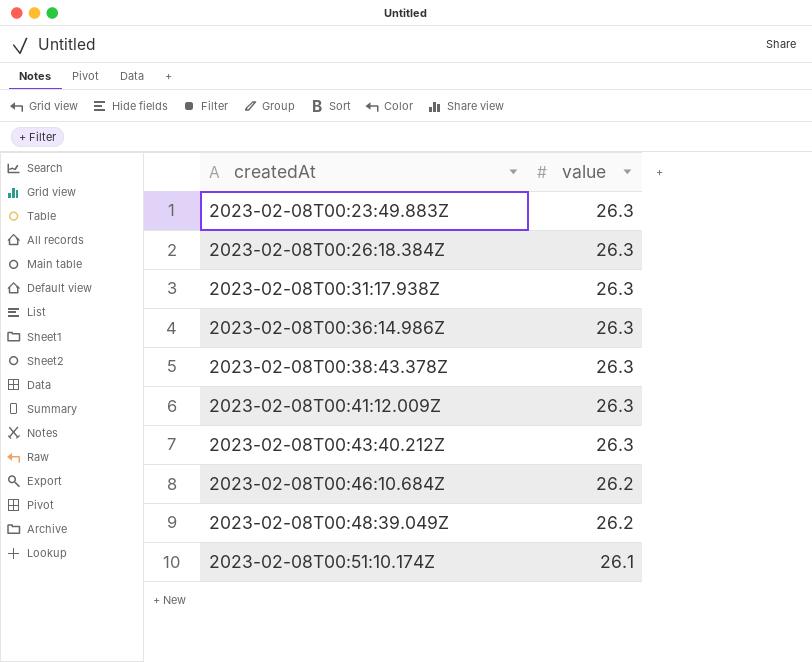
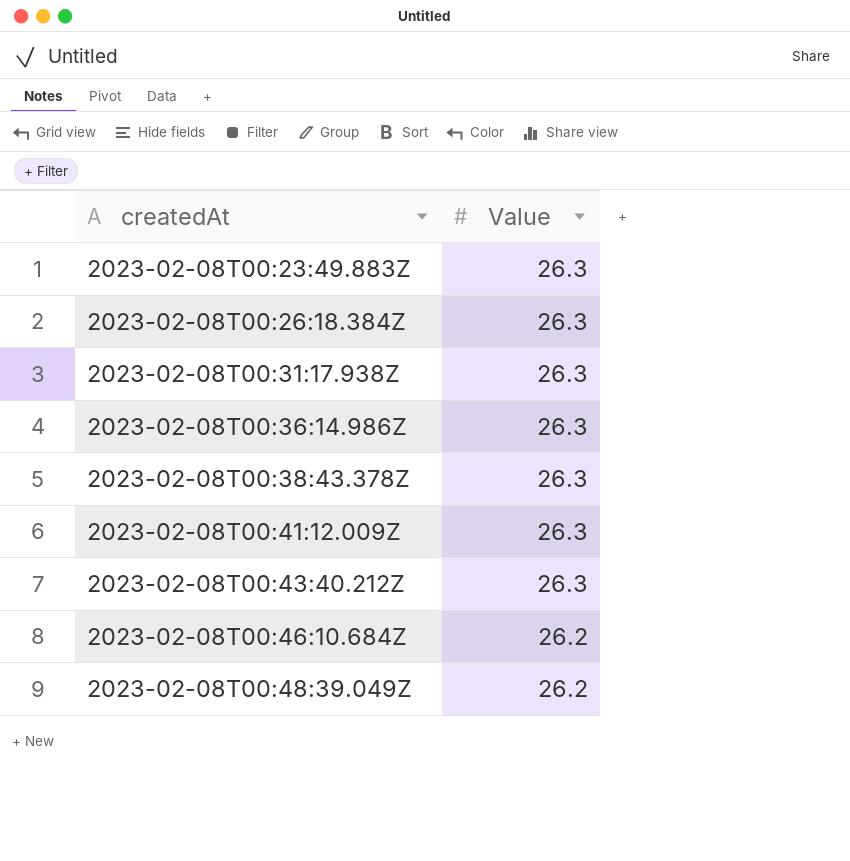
column name: value -> Value
row 2023-02-08T00:51:10.174Z: 26.1 -> none

